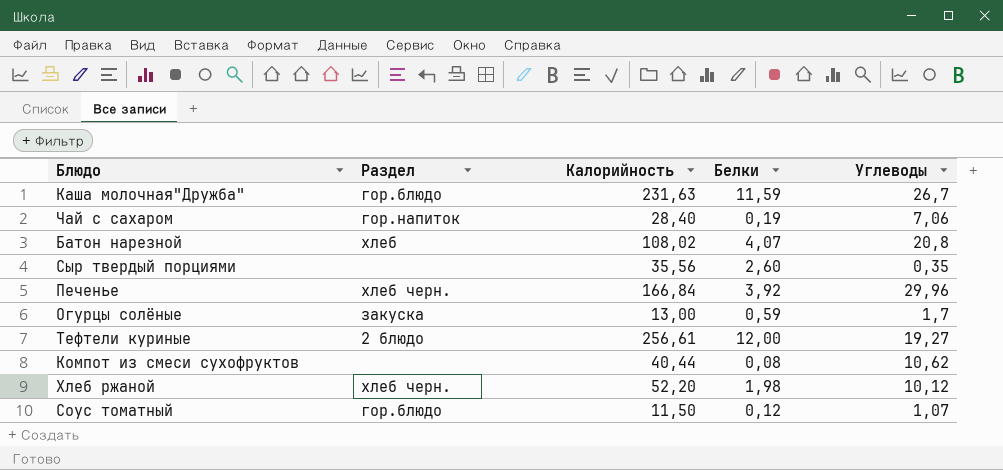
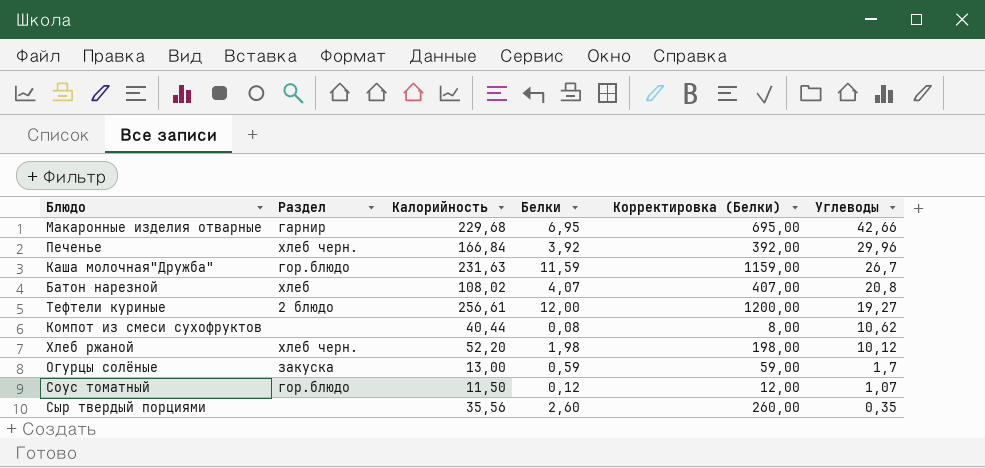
row order: none -> Углеводы descending
column Корректировка (Белки) | formula: none -> [Белки] * 100
row Чай с сахаром: гор.напиток | 28,40 | 0,19 | 7,06 -> none
row Макаронные изделия отварные: none -> гарнир | 229,68 | 6,95 | 695,00 | 42,66

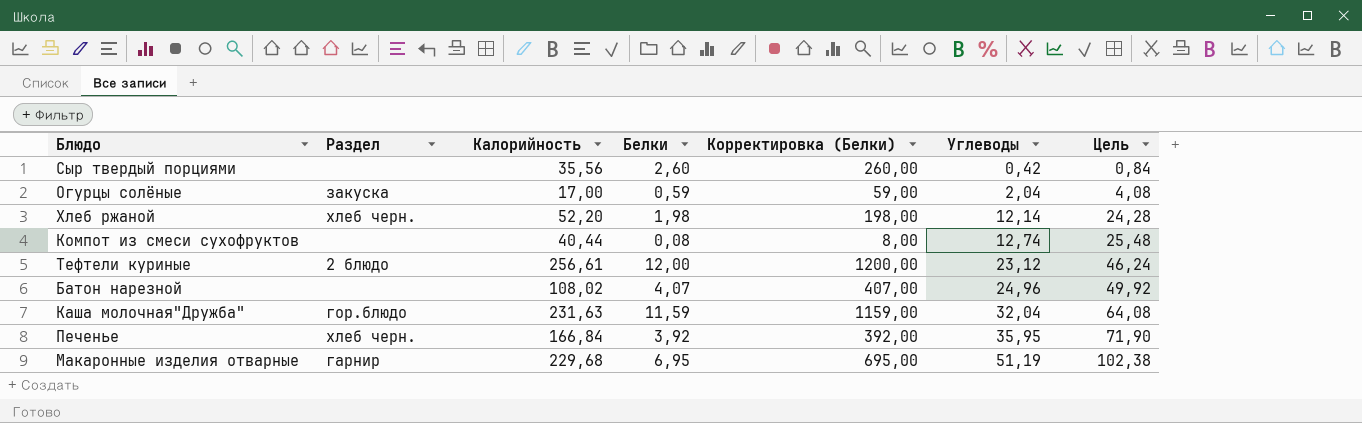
row order: Углеводы descending -> Углеводы ascending
column Цель | formula: none -> [Углеводы] * 2
row Соус томатный: гор.блюдо | 11,50 | 0,12 | 12,00 | 1,07 -> none
Сыр твердый порциями | Углеводы: 0,35 -> 0,42
Огурцы солёные | Калорийность: 13,00 -> 17,00
Огурцы солёные | Углеводы: 1,7 -> 2,04
Хлеб ржаной | Углеводы: 10,12 -> 12,14
Компот из смеси сухофруктов | Углеводы: 10,62 -> 12,74
Тефтели куриные | Углеводы: 19,27 -> 23,12
Батон нарезной | Раздел: хлеб -> none
Батон нарезной | Углеводы: 20,8 -> 24,96
Каша молочная"Дружба" | Углеводы: 26,7 -> 32,04
Печенье | Углеводы: 29,96 -> 35,95
Макаронные изделия отварные | Углеводы: 42,66 -> 51,19

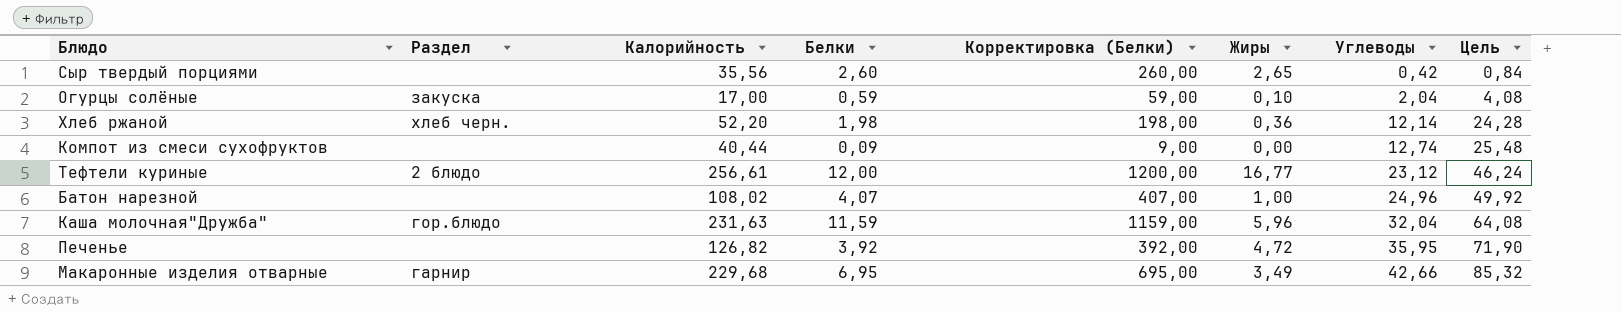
column Жиры | position: none -> 6
Компот из смеси сухофруктов | Белки: 0,08 -> 0,09
Компот из смеси сухофруктов | Корректировка (Белки): 8,00 -> 9,00
Печенье | Раздел: хлеб черн. -> none
Печенье | Калорийность: 166,84 -> 126,82
Макаронные изделия отварные | Углеводы: 51,19 -> 42,66
Макаронные изделия отварные | Цель: 102,38 -> 85,32

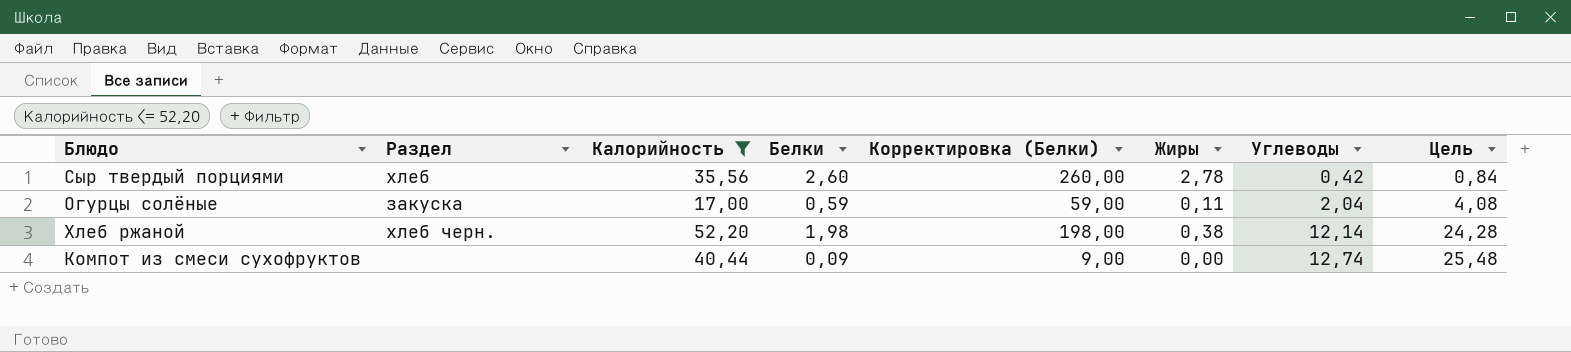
filter: none -> Калорийность <= 52,20
Сыр твердый порциями | Раздел: none -> хлеб
Сыр твердый порциями | Жиры: 2,65 -> 2,78
Огурцы солёные | Жиры: 0,10 -> 0,11
Хлеб ржаной | Жиры: 0,36 -> 0,38

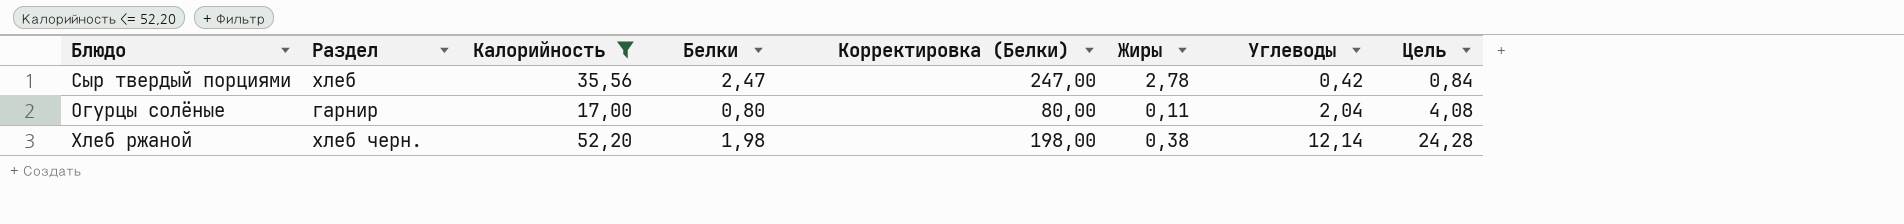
row Компот из смеси сухофруктов: none | 40,44 | 0,09 | 9,00 | 0,00 | 12,74 | 25,48 -> none
Сыр твердый порциями | Белки: 2,60 -> 2,47
Сыр твердый порциями | Корректировка (Белки): 260,00 -> 247,00
Огурцы солёные | Раздел: закуска -> гарнир
Огурцы солёные | Белки: 0,59 -> 0,80
Огурцы солёные | Корректировка (Белки): 59,00 -> 80,00

